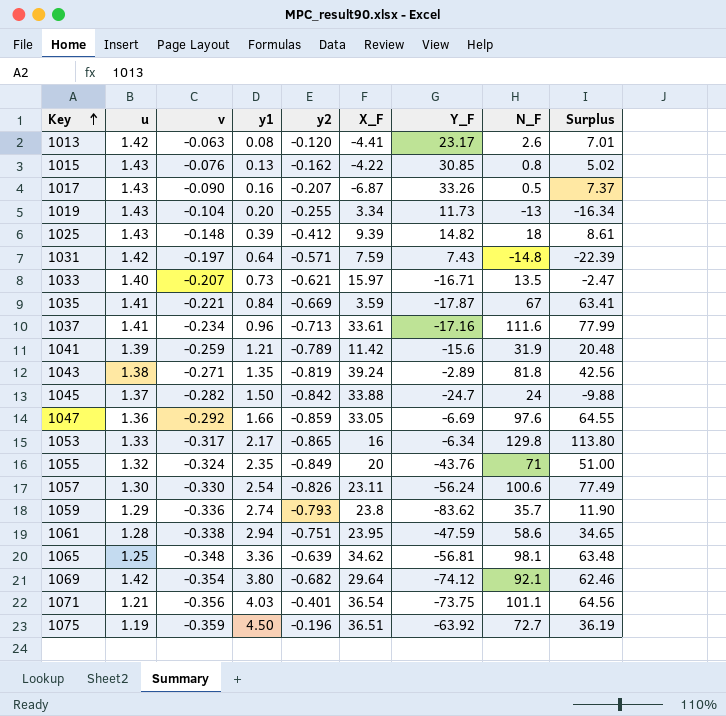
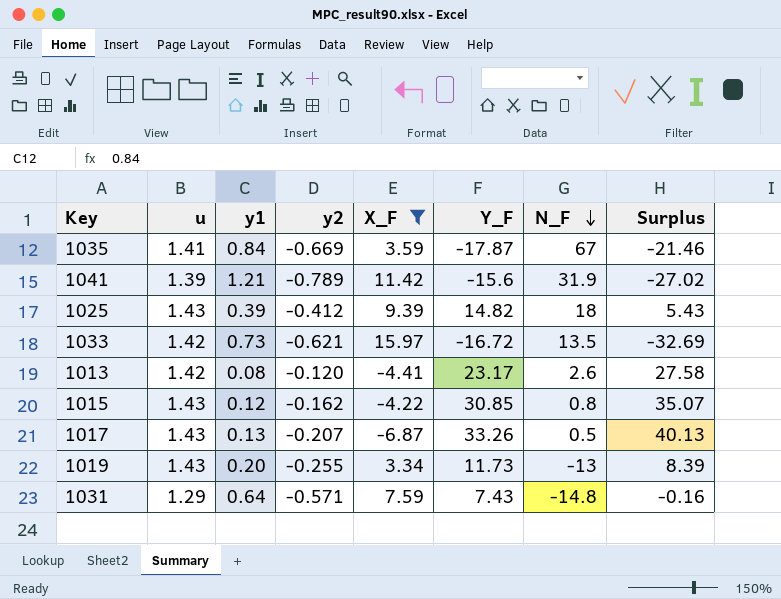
filter: none -> X_F <= 15.97
row order: Key ascending -> N_F descending
column v | position: 3 -> none
column Surplus | formula: [N_F] - [X_F] -> [Y_F] - [X_F]
1033 | u: 1.40 -> 1.42
1033 | Y_F: -16.71 -> -16.72
1015 | y1: 0.13 -> 0.12
1017 | y1: 0.16 -> 0.13
1031 | u: 1.42 -> 1.29

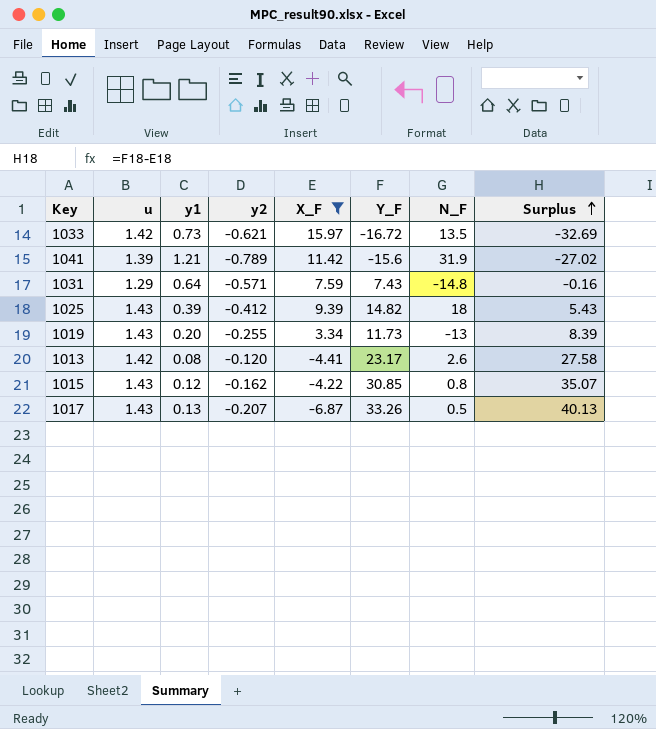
row order: N_F descending -> Surplus ascending
row 1035: 1.41 | 0.84 | -0.669 | 3.59 | -17.87 | 67 | -21.46 -> none

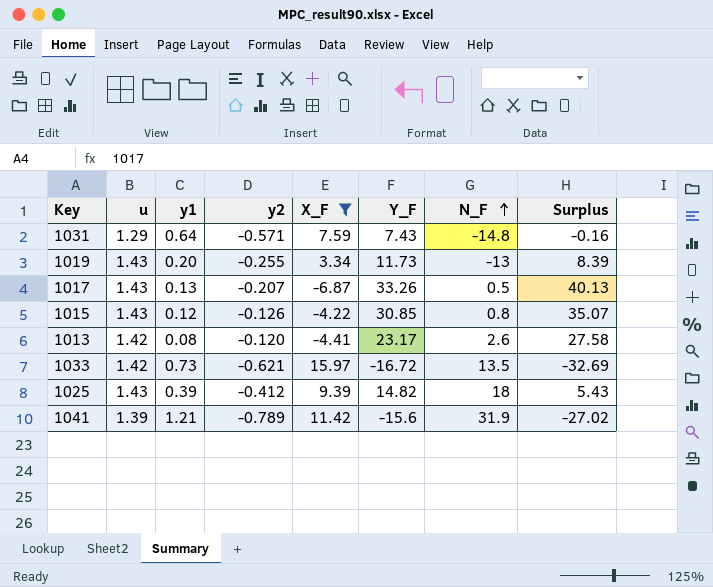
row order: Surplus ascending -> N_F ascending
1015 | y2: -0.162 -> -0.126

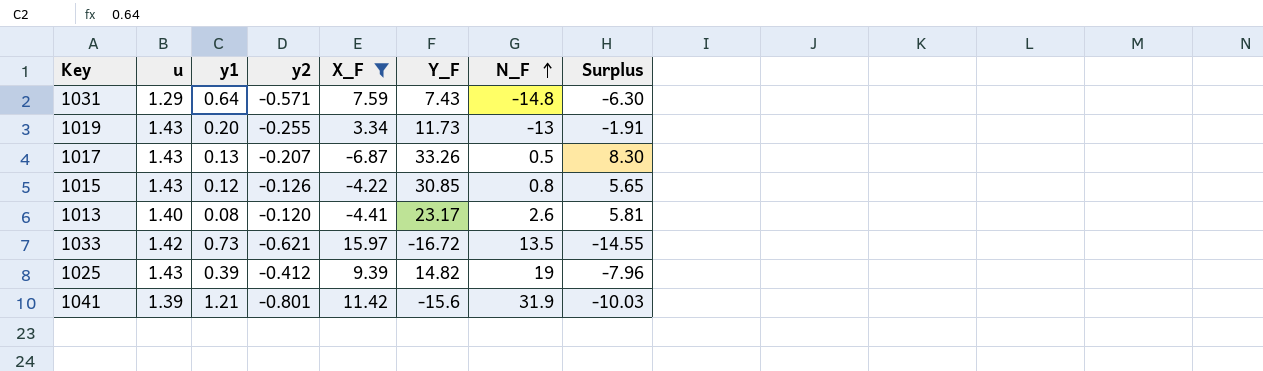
column Surplus | formula: [Y_F] - [X_F] -> [u] - [X_F]
1013 | u: 1.42 -> 1.40
1025 | N_F: 18 -> 19
1041 | y2: -0.789 -> -0.801

